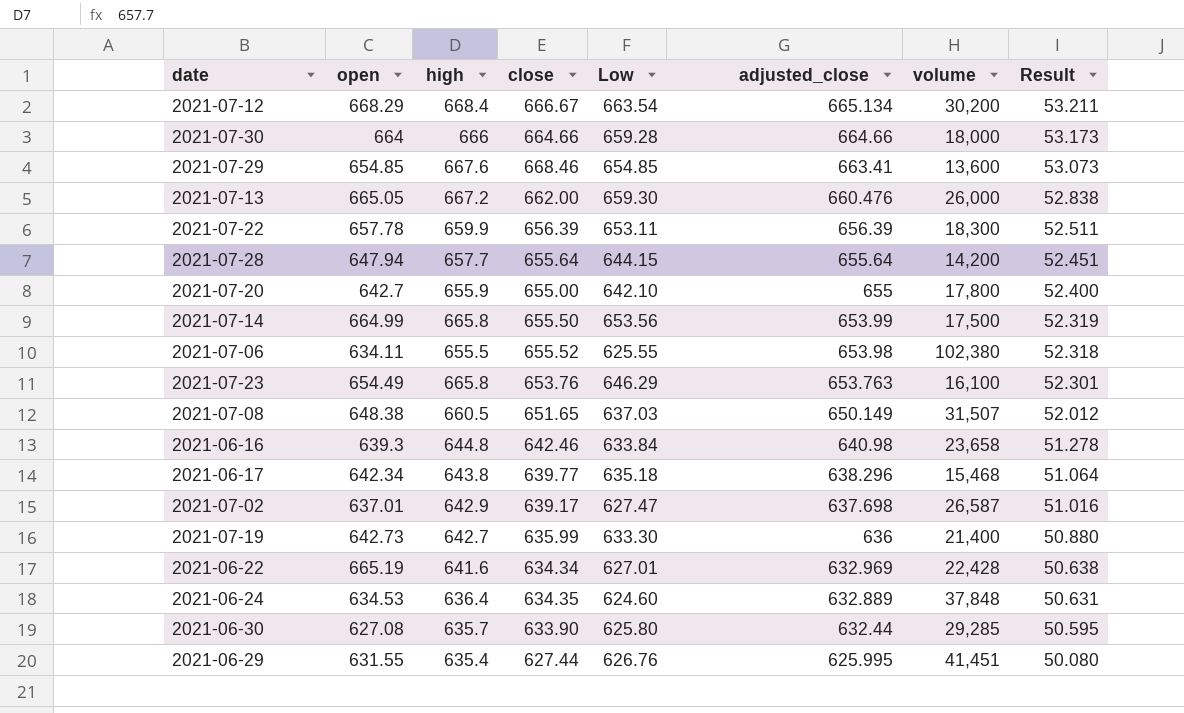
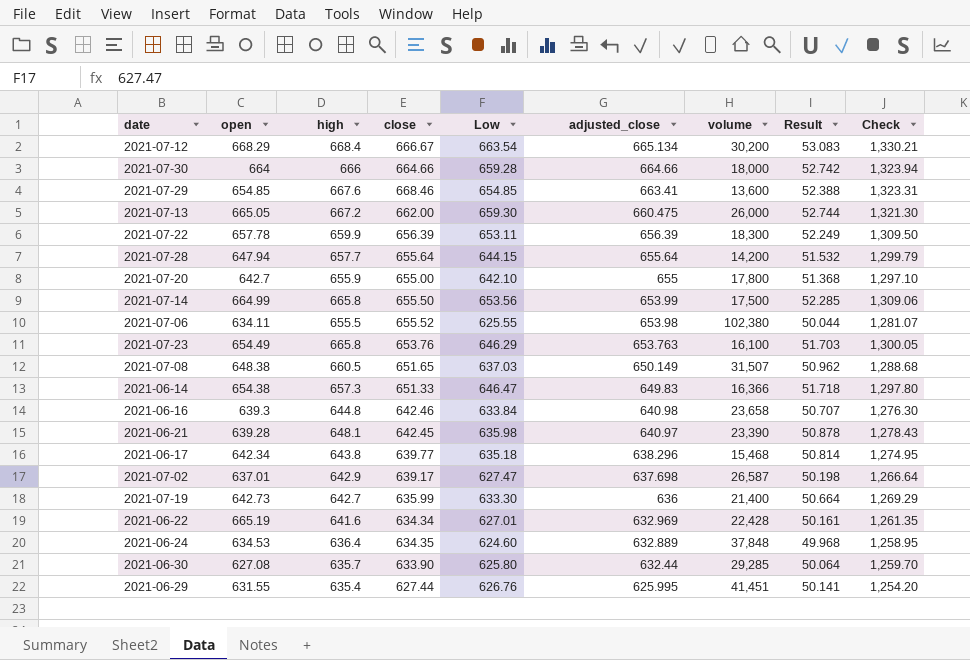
column Result | formula: [adjusted_close] * 0.08 -> [Low] * 0.08
column Check | formula: none -> [close] + [Low]
2021-07-13 | adjusted_close: 660.476 -> 660.475
row 2021-06-14: none -> 654.38 | 657.3 | 651.33 | 646.47 | 649.83 | 16,366 | 51.718 | 1,297.80
row 2021-06-21: none -> 639.28 | 648.1 | 642.45 | 635.98 | 640.97 | 23,390 | 50.878 | 1,278.43

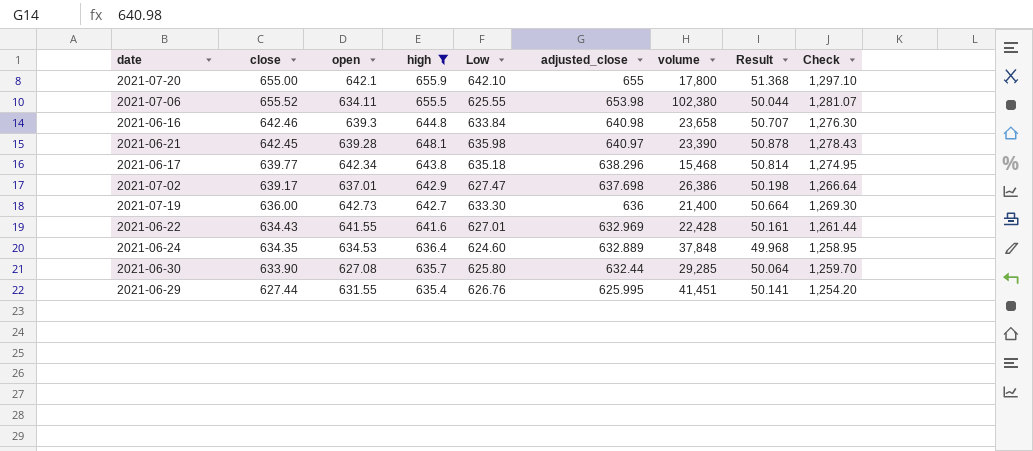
filter: none -> high <= 655.9
column close | position: 4 -> 2
2021-07-20 | open: 642.7 -> 642.1
2021-07-02 | volume: 26,587 -> 26,386
2021-07-19 | close: 635.99 -> 636.00
2021-07-19 | Check: 1,269.29 -> 1,269.30
2021-06-22 | close: 634.34 -> 634.43
2021-06-22 | open: 665.19 -> 641.55
2021-06-22 | Check: 1,261.35 -> 1,261.44

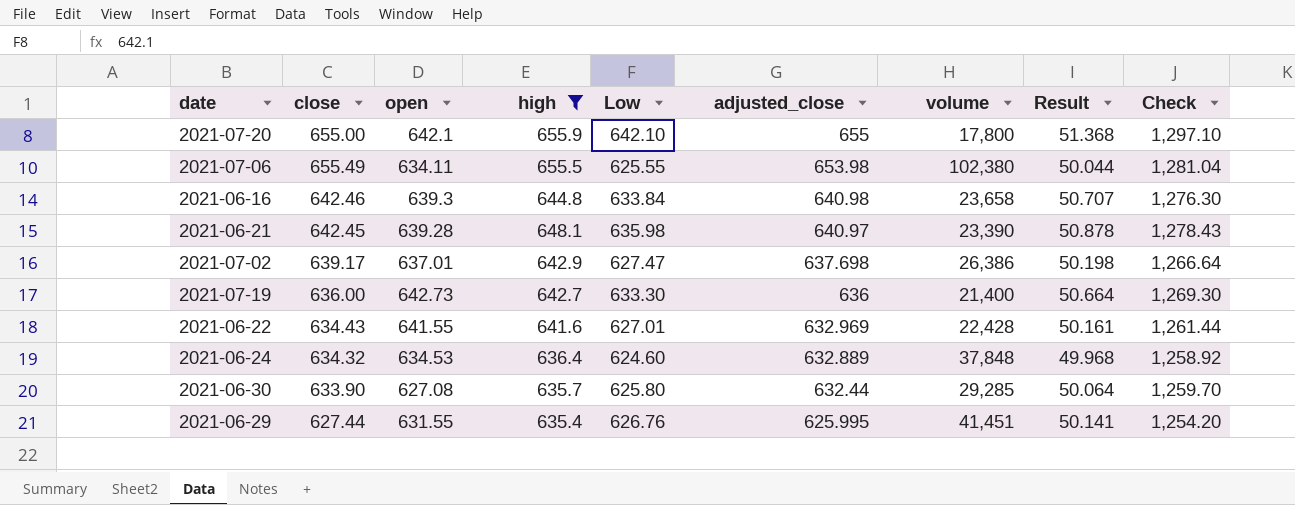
row 2021-06-17: 639.77 | 642.34 | 643.8 | 635.18 | 638.296 | 15,468 | 50.814 | 1,274.95 -> none
2021-07-06 | close: 655.52 -> 655.49
2021-07-06 | Check: 1,281.07 -> 1,281.04
2021-06-24 | close: 634.35 -> 634.32
2021-06-24 | Check: 1,258.95 -> 1,258.92

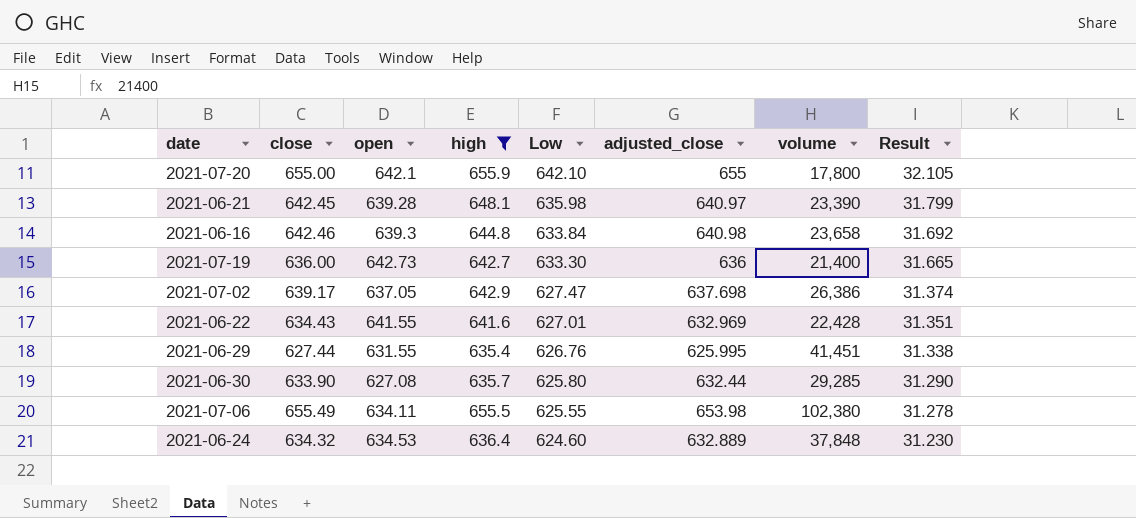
row order: adjusted_close descending -> Low descending
column Check | formula: [close] + [Low] -> none
column Result | formula: [Low] * 0.08 -> [Low] * 0.05
2021-07-02 | open: 637.01 -> 637.05

